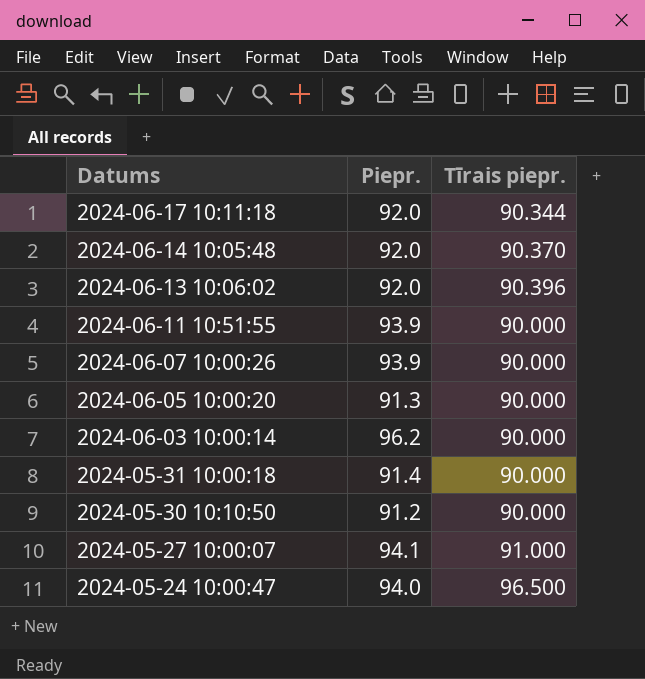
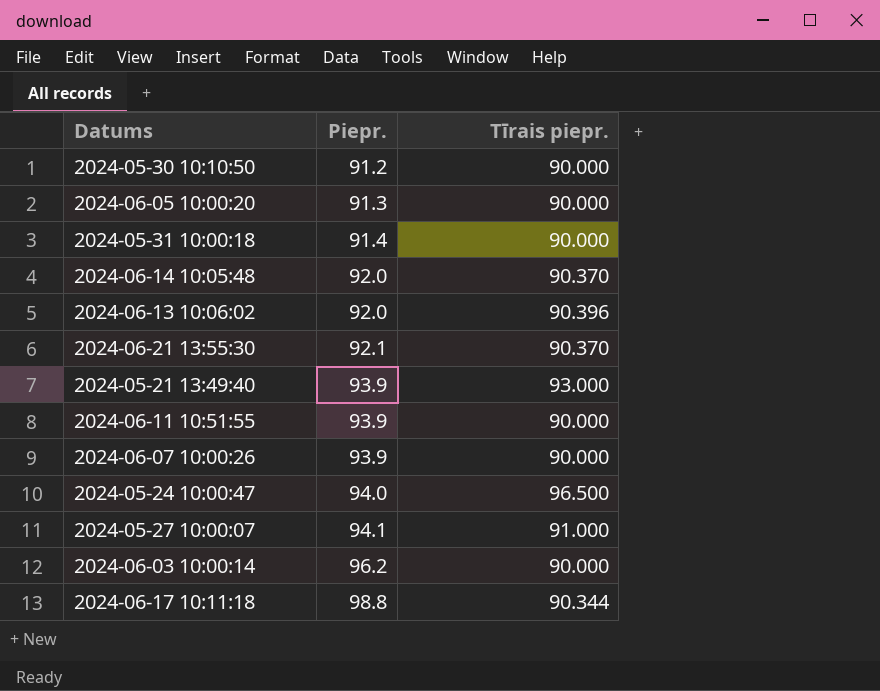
row order: Datums descending -> Piepr. ascending
row 2024-06-21 13:55:30: none -> 92.1 | 90.370
row 2024-05-21 13:49:40: none -> 93.9 | 93.000
2024-06-17 10:11:18 | Piepr.: 92.0 -> 98.8

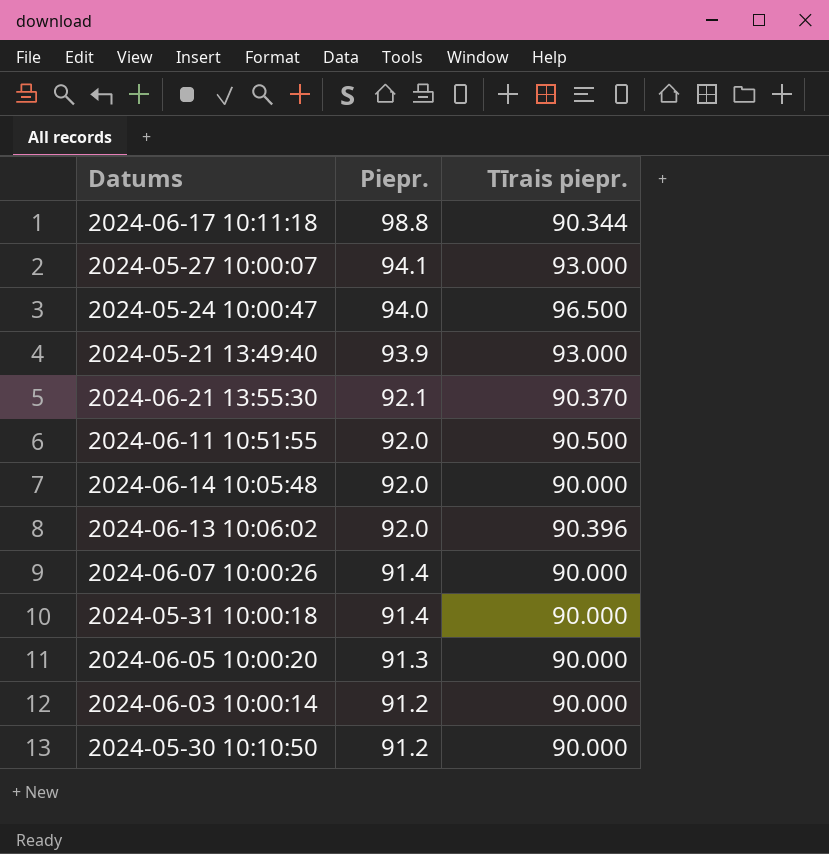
row order: Piepr. ascending -> Piepr. descending
2024-05-27 10:00:07 | Tīrais piepr.: 91.000 -> 93.000
2024-06-11 10:51:55 | Piepr.: 93.9 -> 92.0
2024-06-11 10:51:55 | Tīrais piepr.: 90.000 -> 90.500
2024-06-14 10:05:48 | Tīrais piepr.: 90.370 -> 90.000
2024-06-07 10:00:26 | Piepr.: 93.9 -> 91.4
2024-06-03 10:00:14 | Piepr.: 96.2 -> 91.2

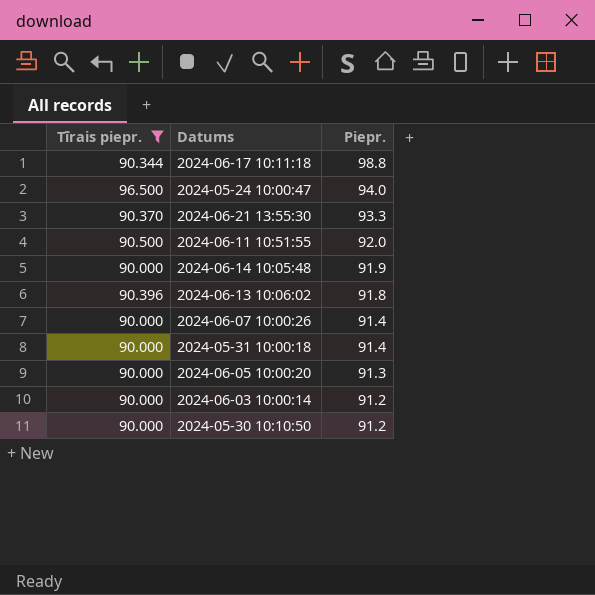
filter: none -> Tīrais piepr. != 93.000
column Tīrais piepr. | position: 3 -> 1
2024-06-21 13:55:30 | Piepr.: 92.1 -> 93.3
2024-06-14 10:05:48 | Piepr.: 92.0 -> 91.9
2024-06-13 10:06:02 | Piepr.: 92.0 -> 91.8

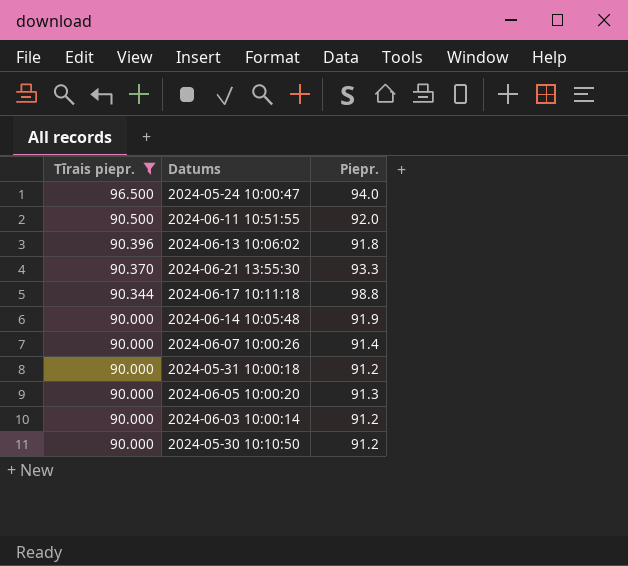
row order: Piepr. descending -> Tīrais piepr. descending
2024-05-31 10:00:18 | Piepr.: 91.4 -> 91.2

